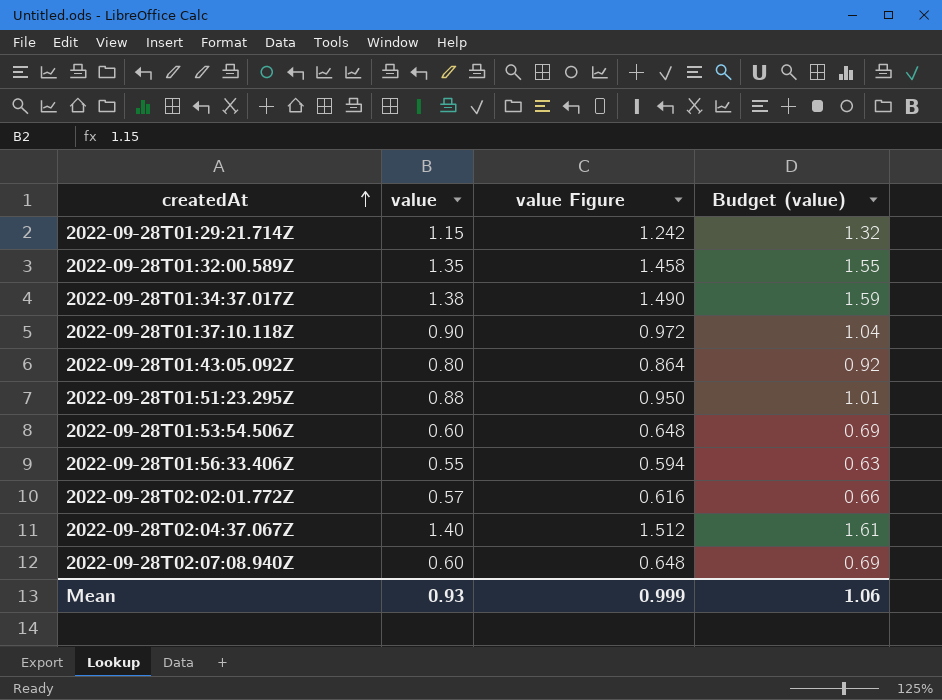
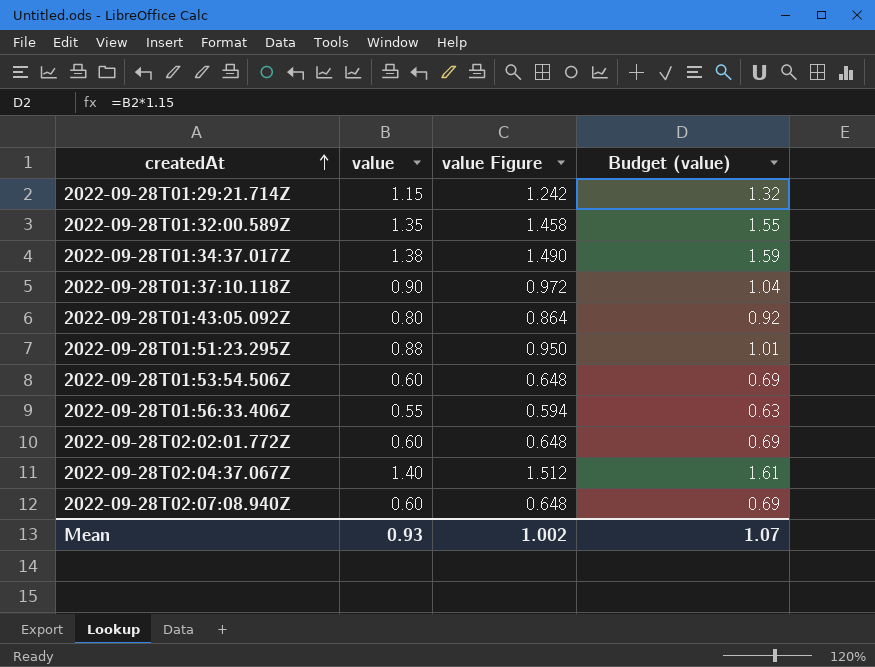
2022-09-28T02:02:01.772Z | value: 0.57 -> 0.60
2022-09-28T02:02:01.772Z | value Figure: 0.616 -> 0.648
2022-09-28T02:02:01.772Z | Budget (value): 0.66 -> 0.69
Mean | value Figure: 0.999 -> 1.002
Mean | Budget (value): 1.06 -> 1.07

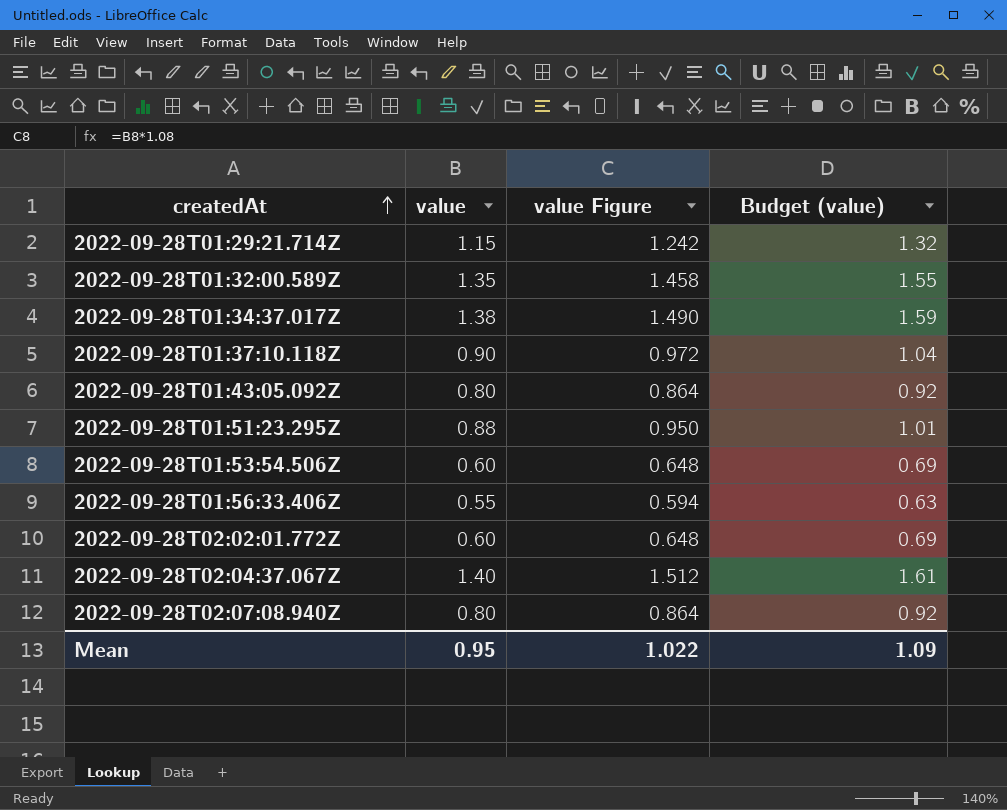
2022-09-28T02:07:08.940Z | value: 0.60 -> 0.80
2022-09-28T02:07:08.940Z | value Figure: 0.648 -> 0.864
2022-09-28T02:07:08.940Z | Budget (value): 0.69 -> 0.92
Mean | value: 0.93 -> 0.95
Mean | value Figure: 1.002 -> 1.022
Mean | Budget (value): 1.07 -> 1.09

